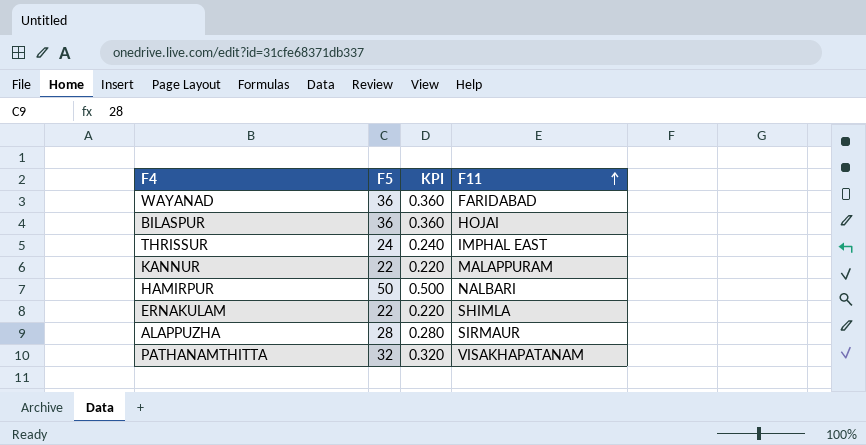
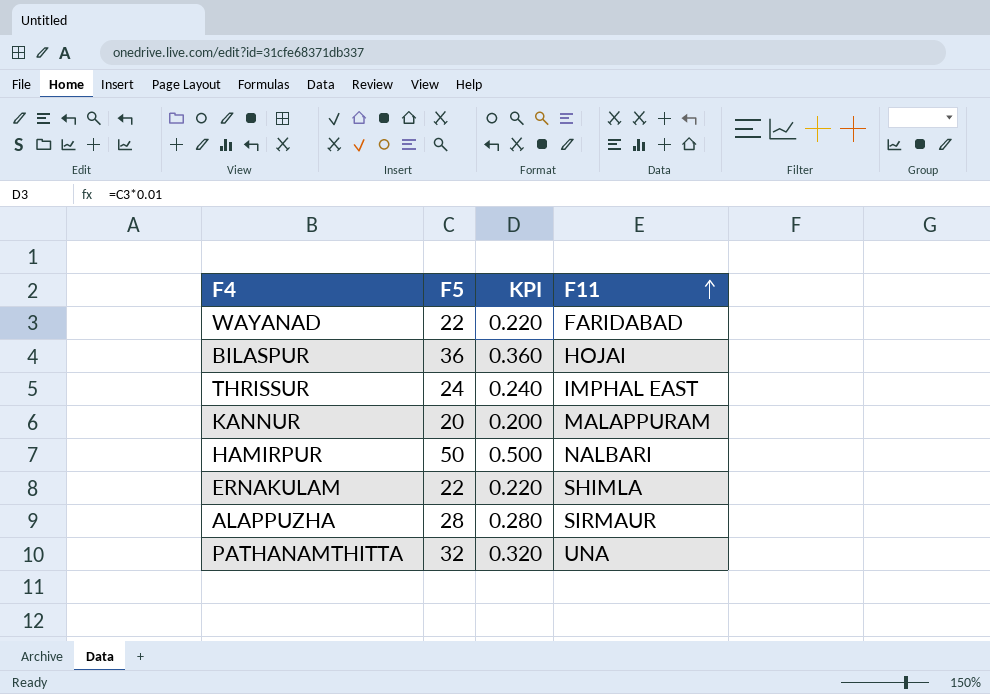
WAYANAD | F5: 36 -> 22
WAYANAD | KPI: 0.360 -> 0.220
KANNUR | F5: 22 -> 20
KANNUR | KPI: 0.220 -> 0.200
PATHANAMTHITTA | F11: VISAKHAPATANAM -> UNA

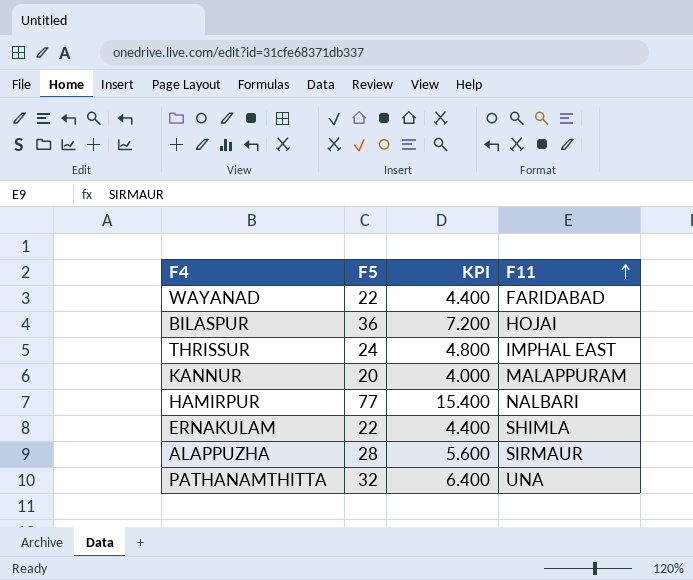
column KPI | formula: [F5] * 0.01 -> [F5] * 0.2
HAMIRPUR | F5: 50 -> 77

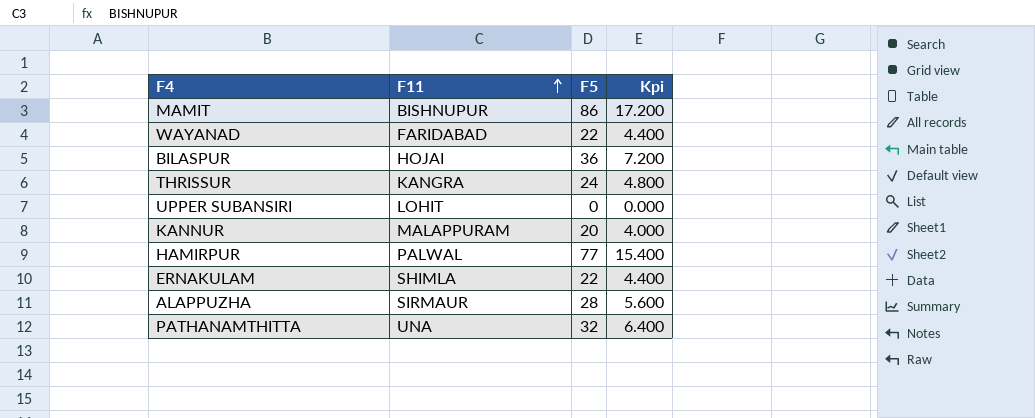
column F11 | position: 4 -> 2
column name: KPI -> Kpi
row MAMIT: none -> BISHNUPUR | 86 | 17.200
THRISSUR | F11: IMPHAL EAST -> KANGRA
row UPPER SUBANSIRI: none -> LOHIT | 0 | 0.000
HAMIRPUR | F11: NALBARI -> PALWAL

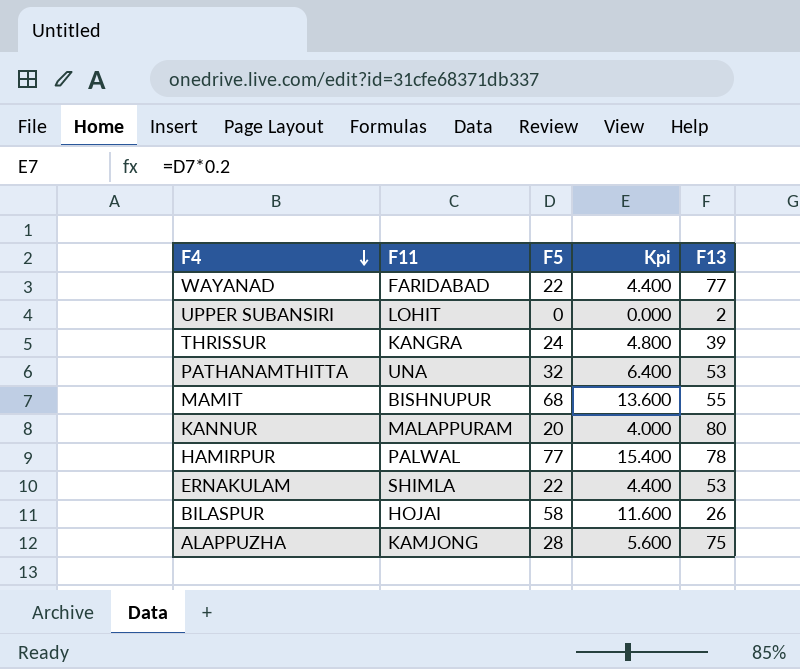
row order: F11 ascending -> F4 descending
column F13 | position: none -> 5
MAMIT | F5: 86 -> 68
MAMIT | Kpi: 17.200 -> 13.600
BILASPUR | F5: 36 -> 58
BILASPUR | Kpi: 7.200 -> 11.600
ALAPPUZHA | F11: SIRMAUR -> KAMJONG

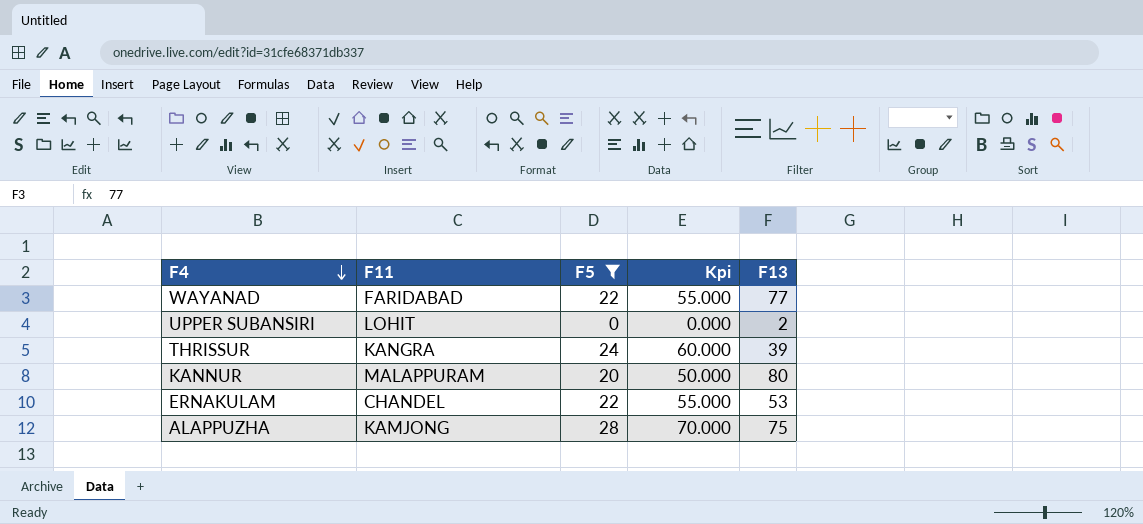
filter: none -> F5 <= 28
column Kpi | formula: [F5] * 0.2 -> [F5] * 2.5
ERNAKULAM | F11: SHIMLA -> CHANDEL

